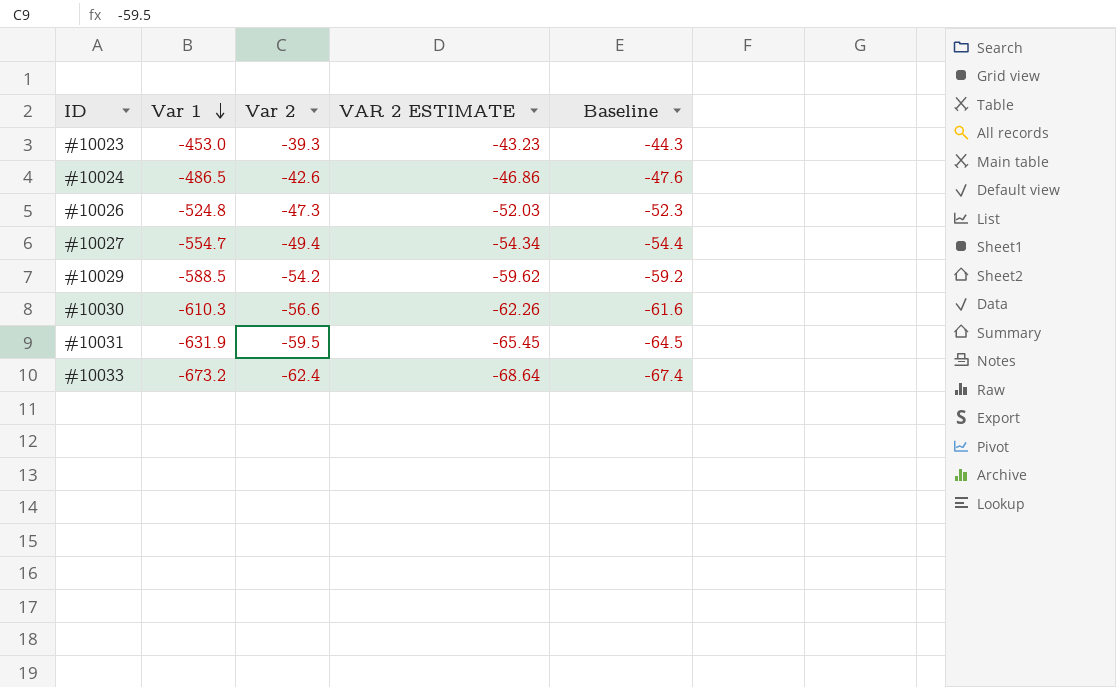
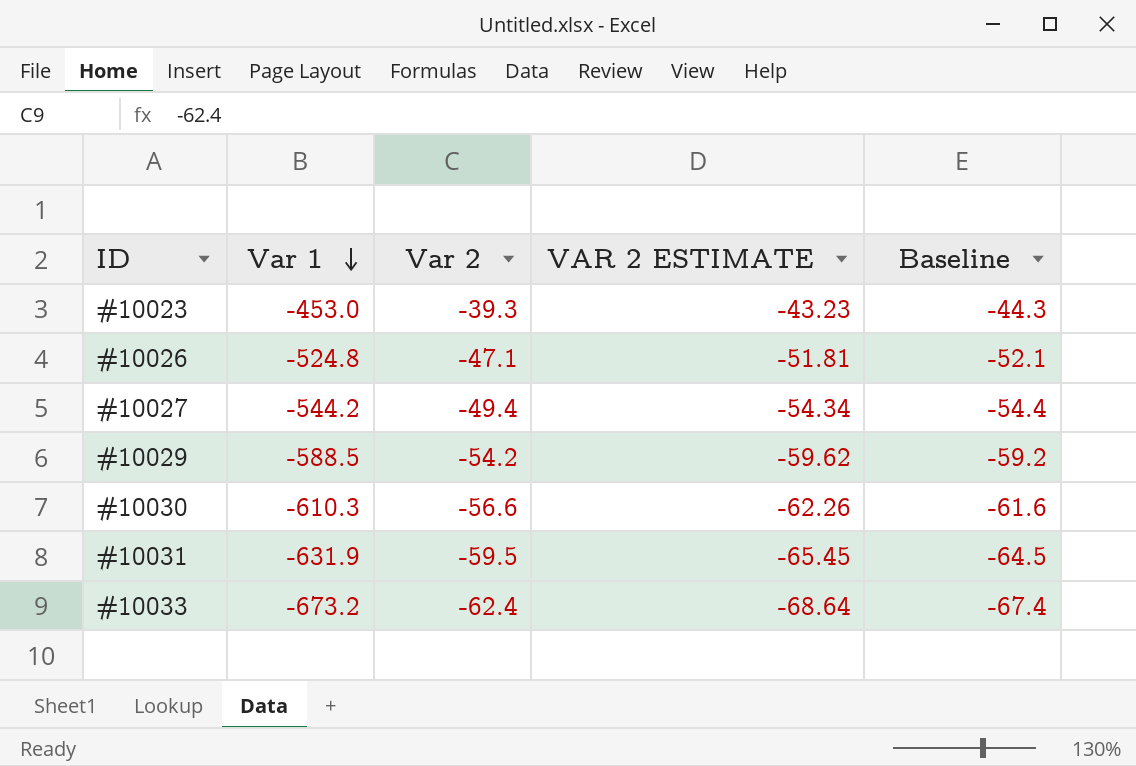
row #10024: -486.5 | -42.6 | -46.86 | -47.6 -> none
#10026 | Var 2: -47.3 -> -47.1
#10026 | VAR 2 ESTIMATE: -52.03 -> -51.81
#10026 | Baseline: -52.3 -> -52.1
#10027 | Var 1: -554.7 -> -544.2

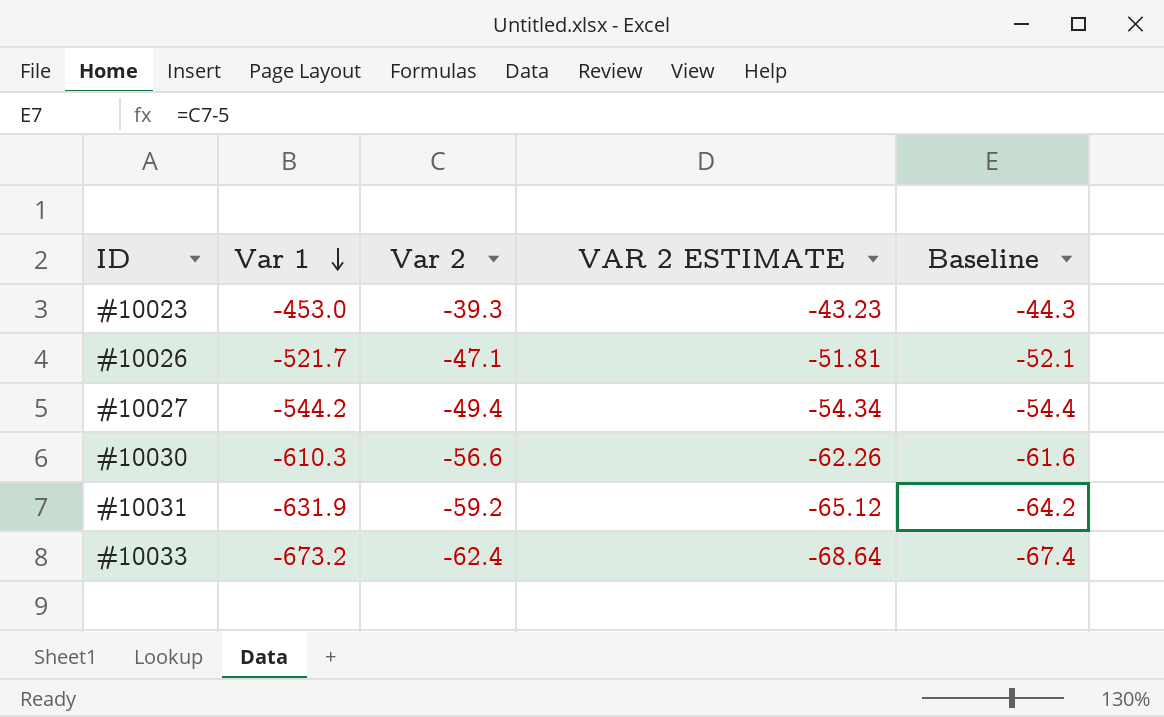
row #10029: -588.5 | -54.2 | -59.62 | -59.2 -> none
#10026 | Var 1: -524.8 -> -521.7
#10031 | Var 2: -59.5 -> -59.2
#10031 | VAR 2 ESTIMATE: -65.45 -> -65.12
#10031 | Baseline: -64.5 -> -64.2

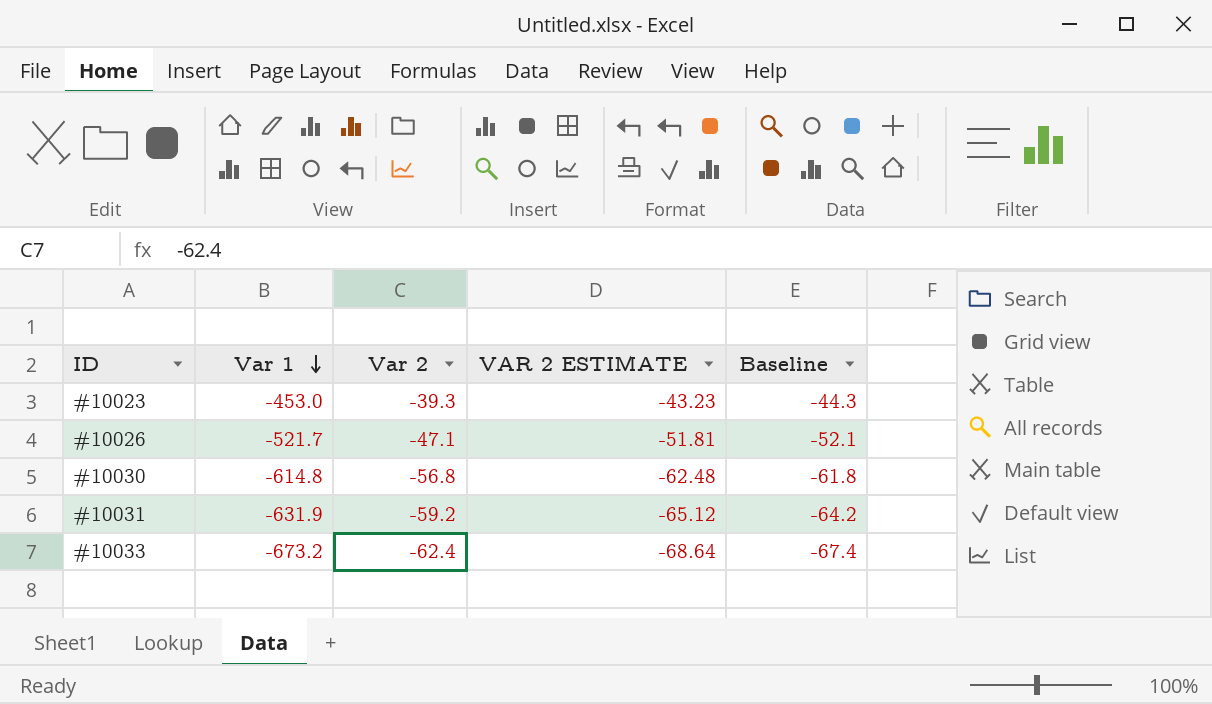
row #10027: -544.2 | -49.4 | -54.34 | -54.4 -> none
#10030 | Var 1: -610.3 -> -614.8
#10030 | Var 2: -56.6 -> -56.8
#10030 | VAR 2 ESTIMATE: -62.26 -> -62.48
#10030 | Baseline: -61.6 -> -61.8

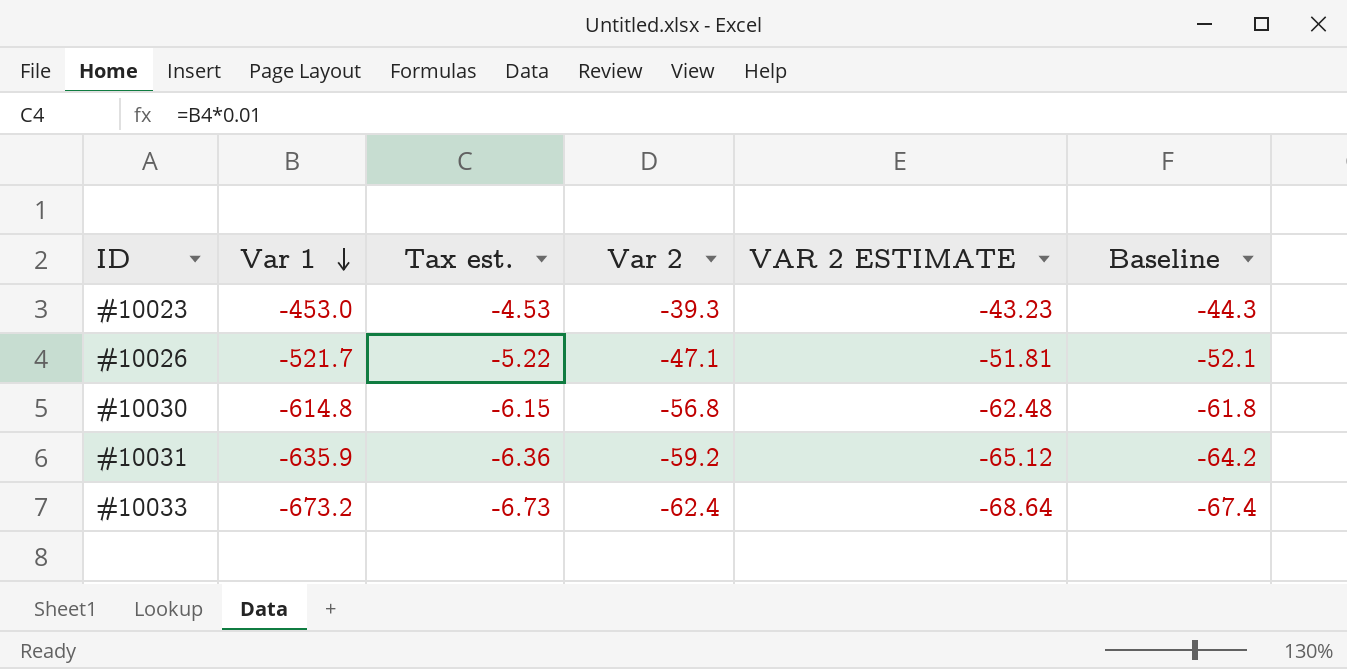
column Tax est. | formula: none -> [Var 1] * 0.01
#10031 | Var 1: -631.9 -> -635.9

